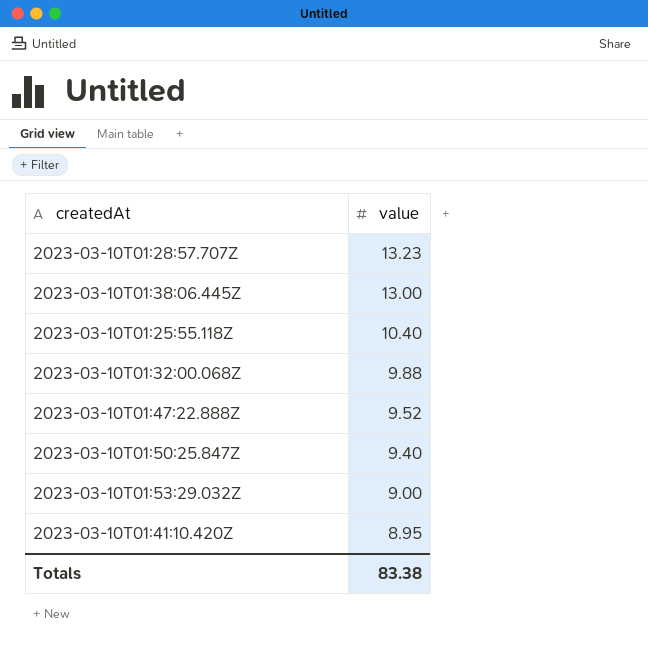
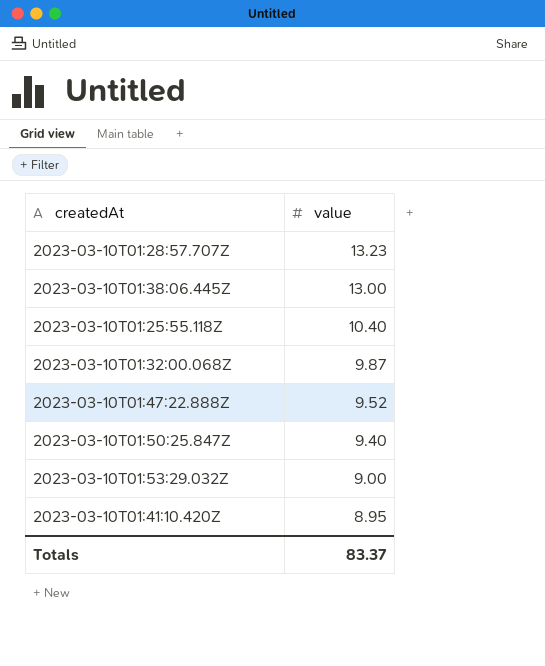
2023-03-10T01:32:00.068Z | value: 9.88 -> 9.87
Totals | value: 83.38 -> 83.37

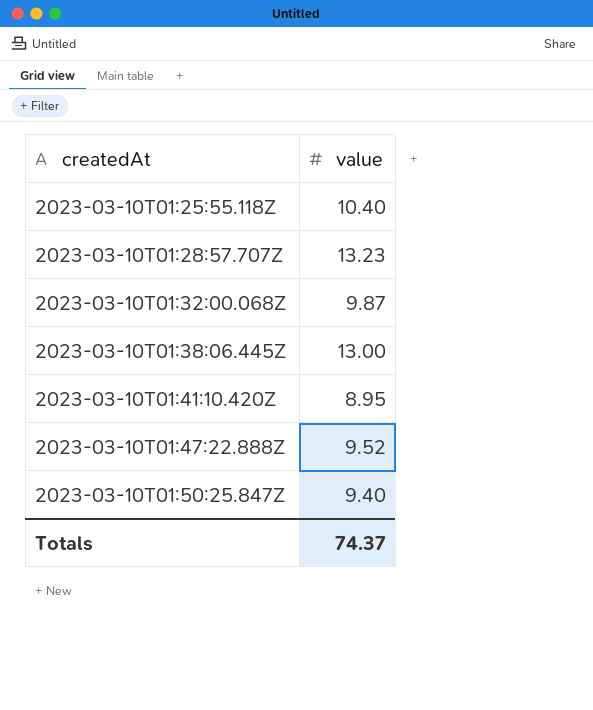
row order: value descending -> createdAt ascending
row 2023-03-10T01:53:29.032Z: 9.00 -> none
Totals | value: 83.37 -> 74.37

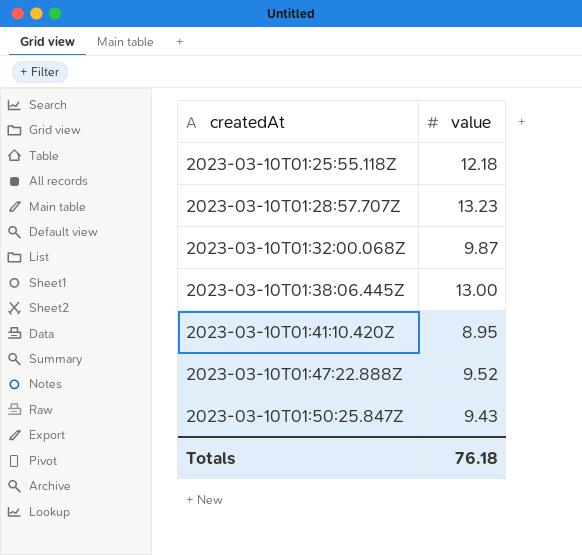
2023-03-10T01:25:55.118Z | value: 10.40 -> 12.18
2023-03-10T01:50:25.847Z | value: 9.40 -> 9.43
Totals | value: 74.37 -> 76.18

